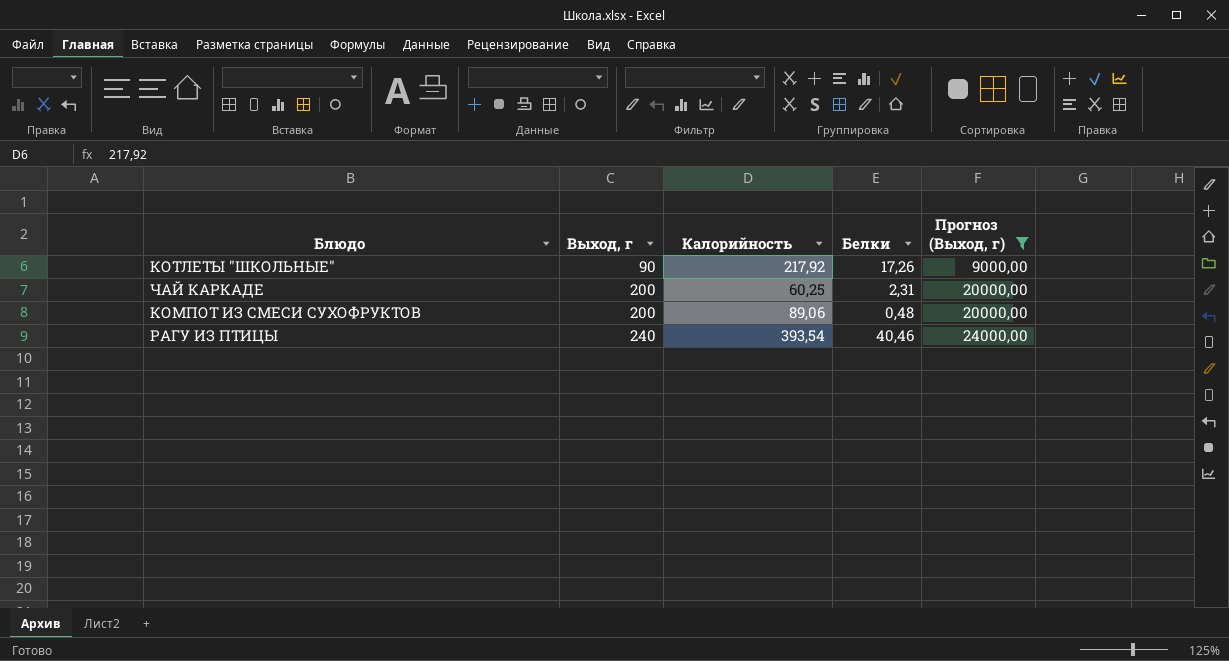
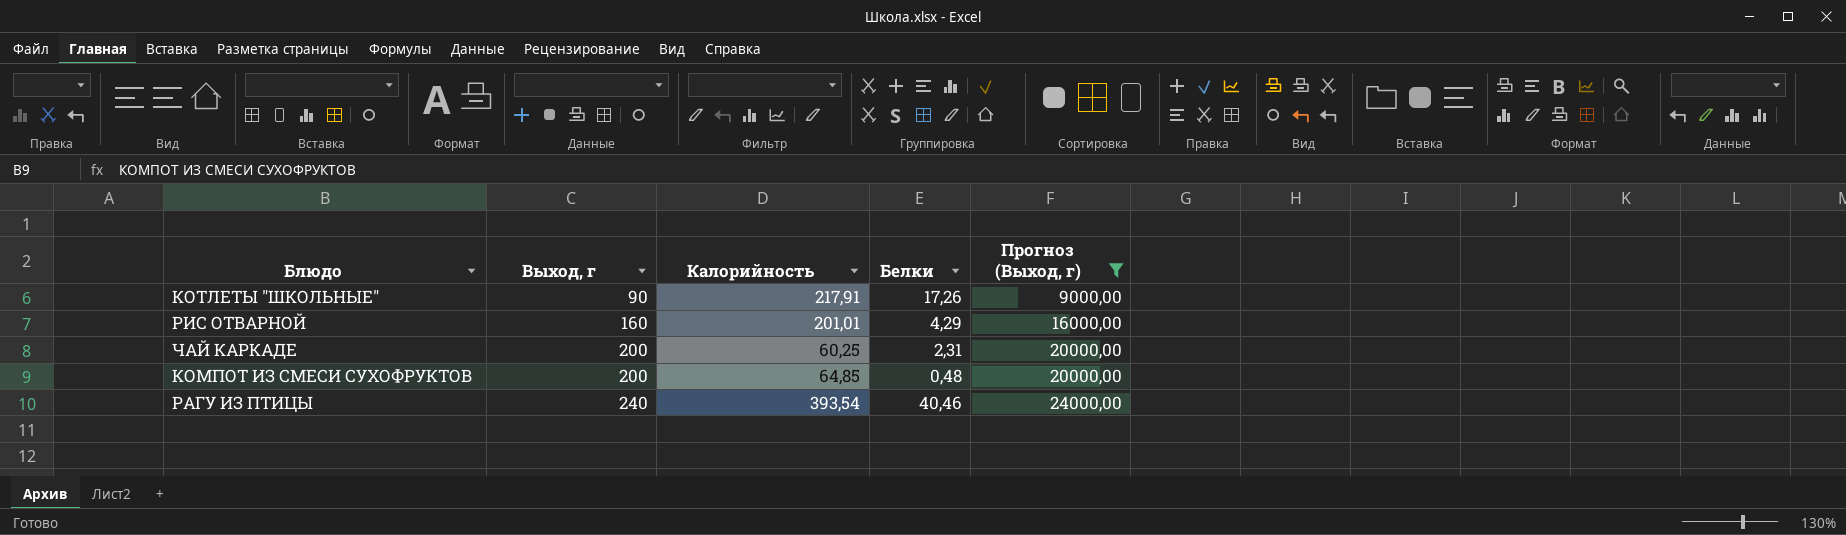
КОТЛЕТЫ "ШКОЛЬНЫЕ" | Калорийность: 217,92 -> 217,91
row РИС ОТВАРНОЙ: none -> 160 | 201,01 | 4,29 | 16000,00
КОМПОТ ИЗ СМЕСИ СУХОФРУКТОВ | Калорийность: 89,06 -> 64,85

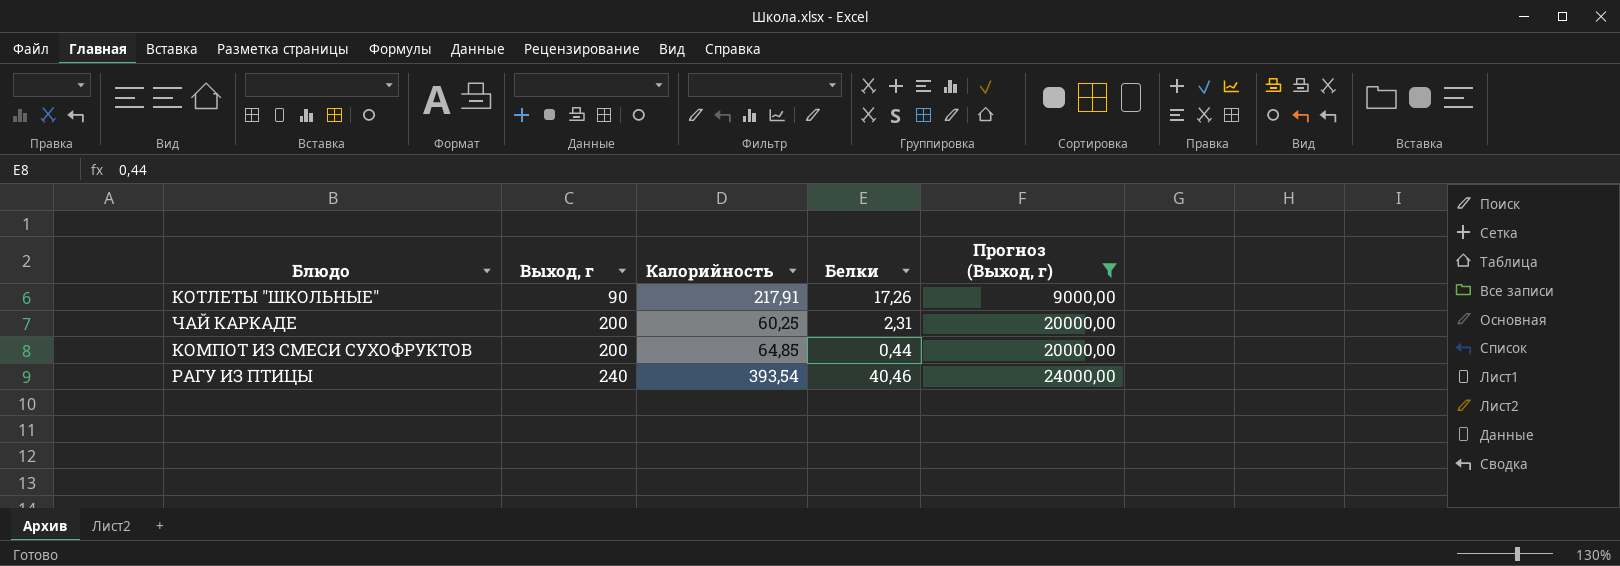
row РИС ОТВАРНОЙ: 160 | 201,01 | 4,29 | 16000,00 -> none
КОМПОТ ИЗ СМЕСИ СУХОФРУКТОВ | Белки: 0,48 -> 0,44

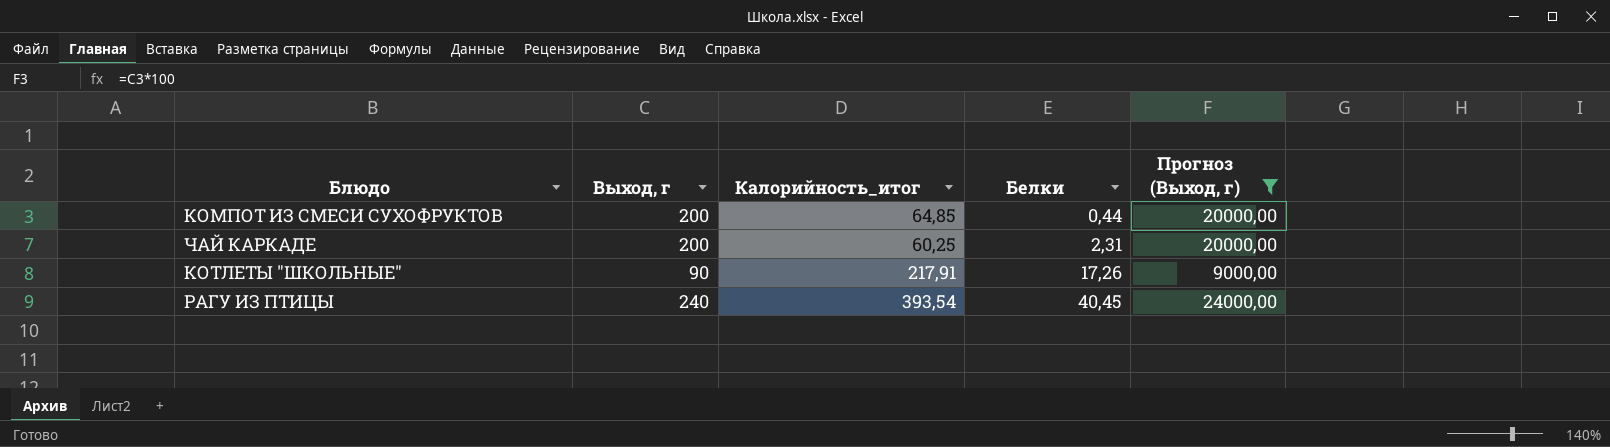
row order: Выход, г ascending -> Белки ascending
column name: Калорийность -> Калорийность_итог
РАГУ ИЗ ПТИЦЫ | Белки: 40,46 -> 40,45

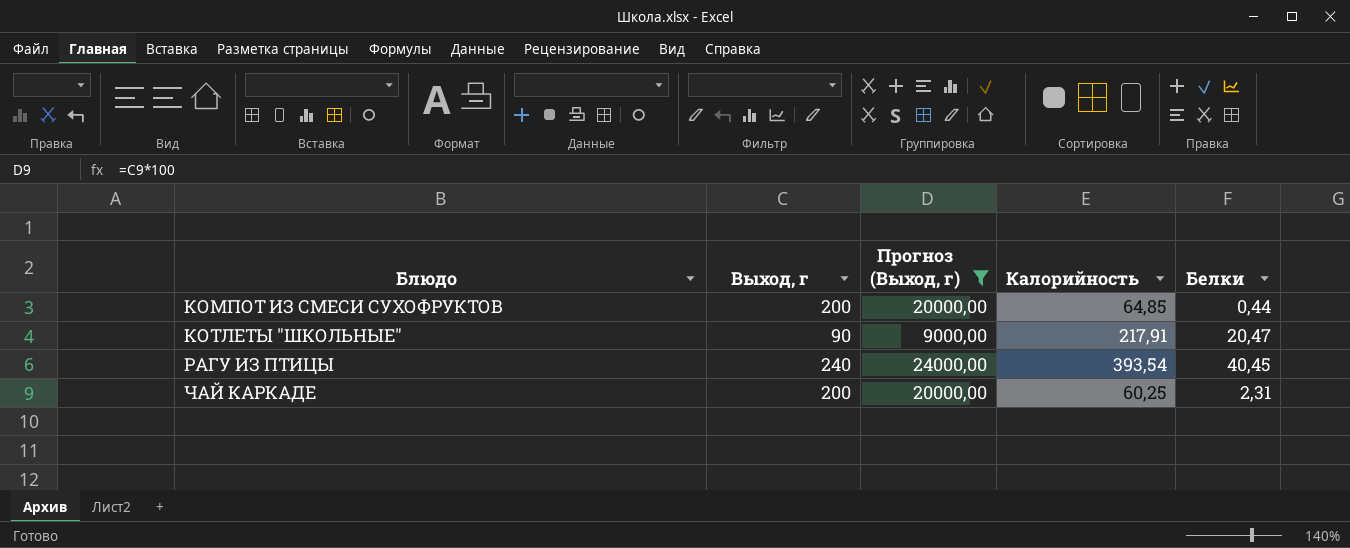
row order: Белки ascending -> Блюдо ascending
column Прогноз (Выход, г) | position: 5 -> 3
column name: Калорийность_итог -> Калорийность
КОТЛЕТЫ "ШКОЛЬНЫЕ" | Белки: 17,26 -> 20,47

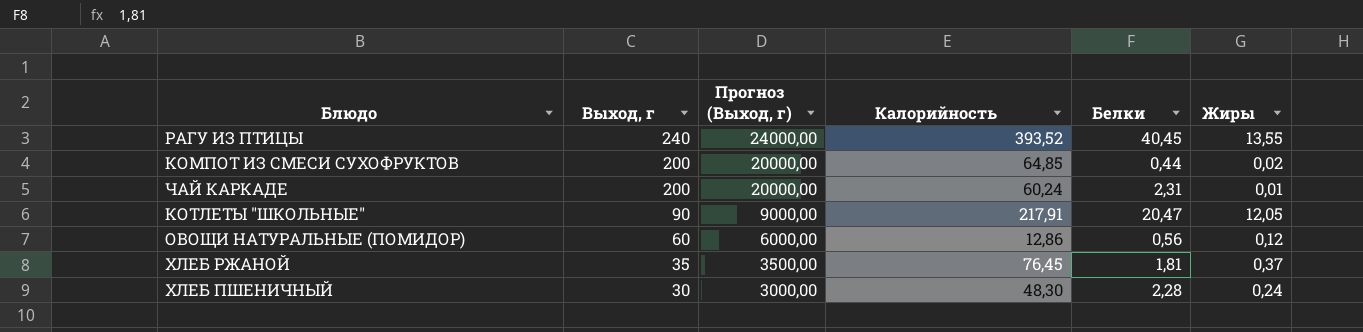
filter: Прогноз (Выход, г) >= 9000,00 -> none
row order: Блюдо ascending -> Выход, г descending
column Жиры | position: none -> 6
РАГУ ИЗ ПТИЦЫ | Калорийность: 393,54 -> 393,52
ЧАЙ КАРКАДЕ | Калорийность: 60,25 -> 60,24

